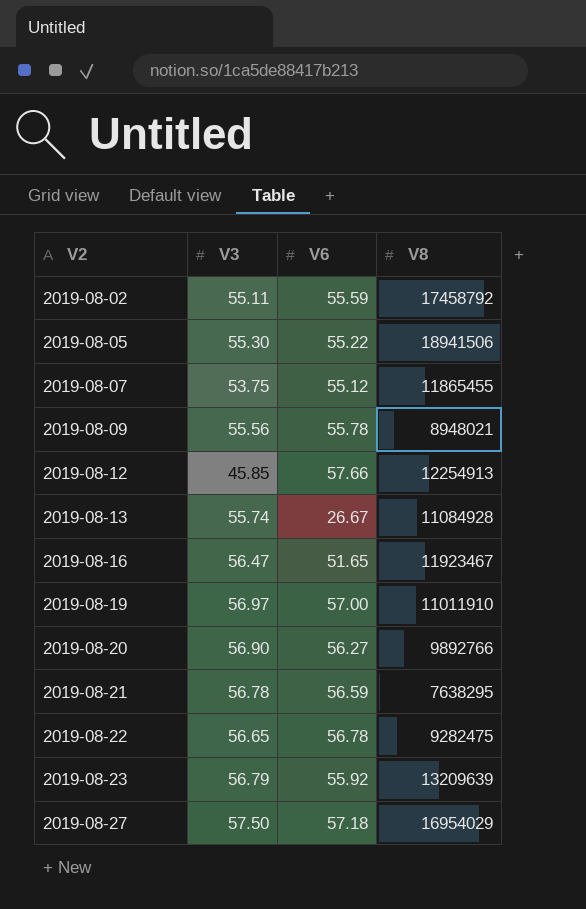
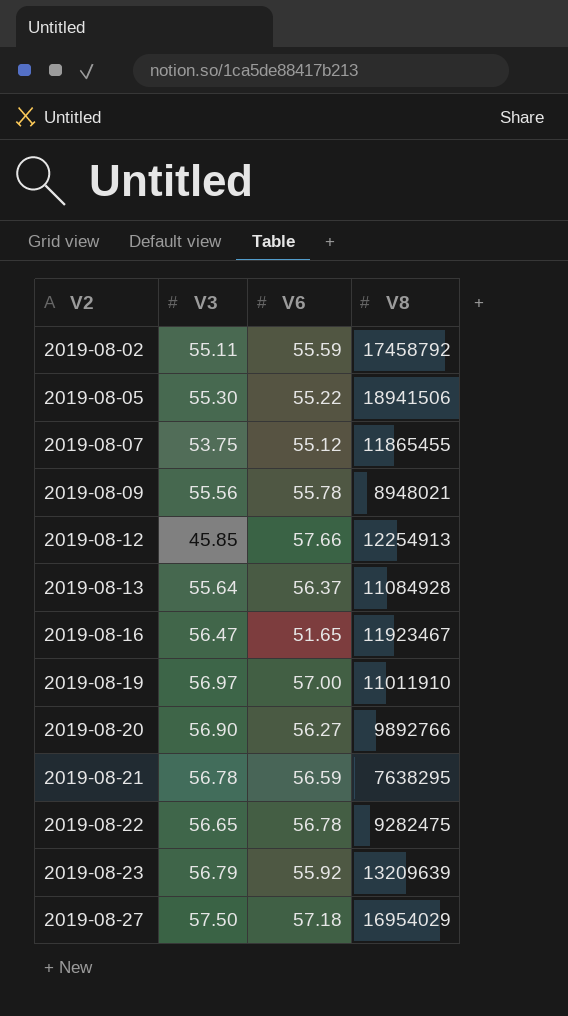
2019-08-13 | V3: 55.74 -> 55.64
2019-08-13 | V6: 26.67 -> 56.37

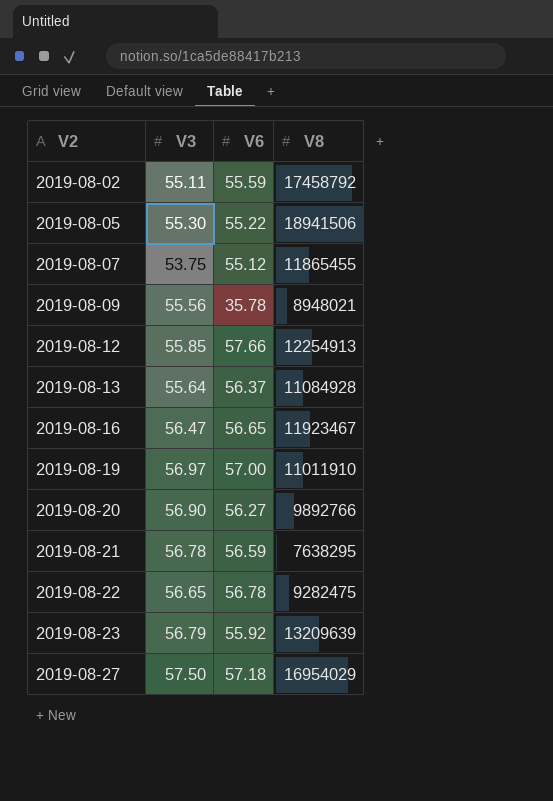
2019-08-09 | V6: 55.78 -> 35.78
2019-08-12 | V3: 45.85 -> 55.85
2019-08-16 | V6: 51.65 -> 56.65

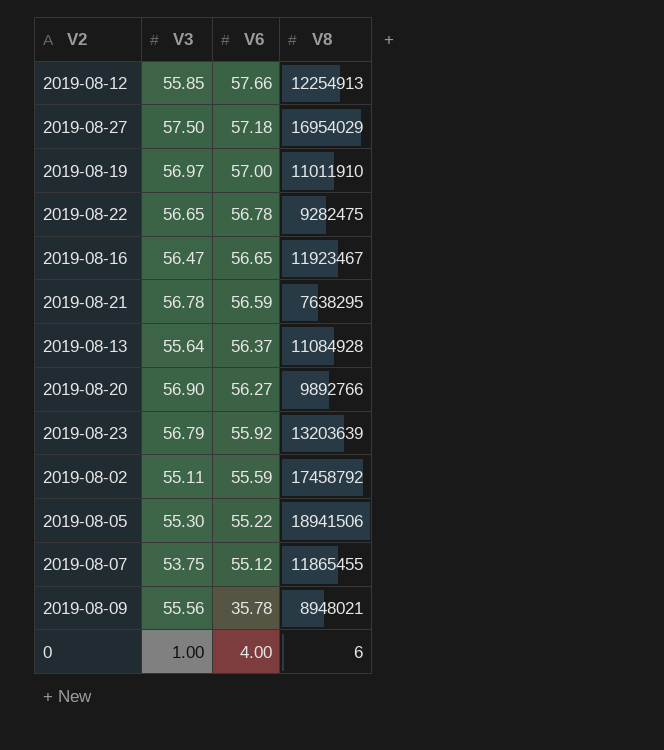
row order: V2 ascending -> V6 descending
2019-08-23 | V8: 13209639 -> 13203639
row 0: none -> 1.00 | 4.00 | 6

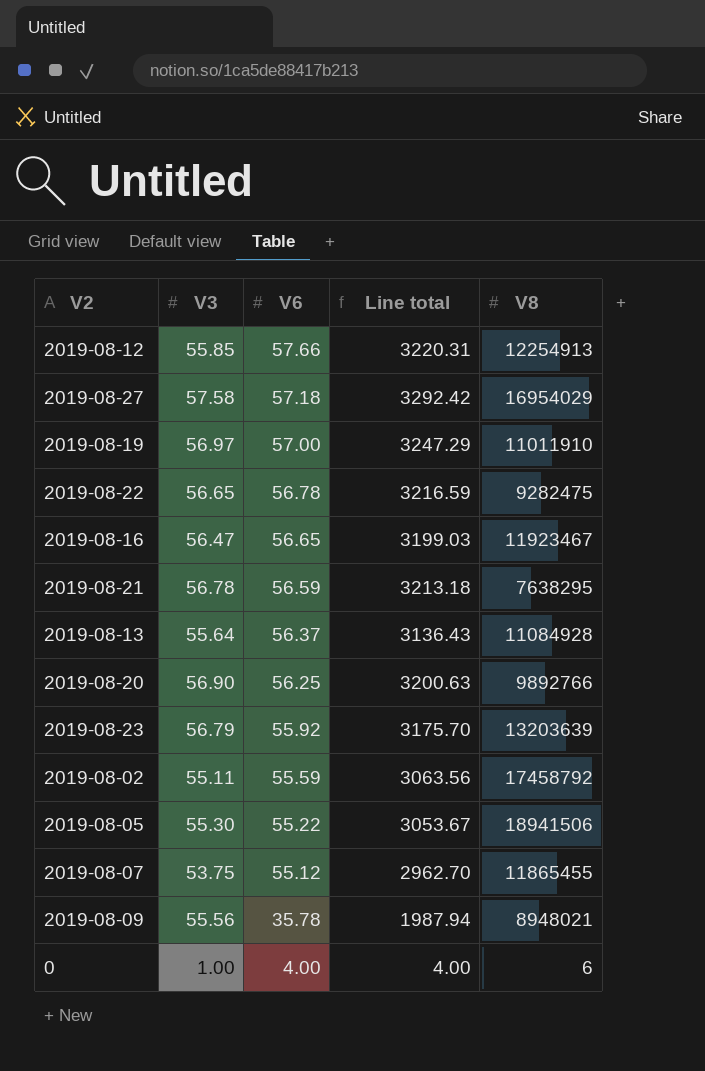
column Line total | formula: none -> [V3] * [V6]
2019-08-27 | V3: 57.50 -> 57.58
2019-08-20 | V6: 56.27 -> 56.25

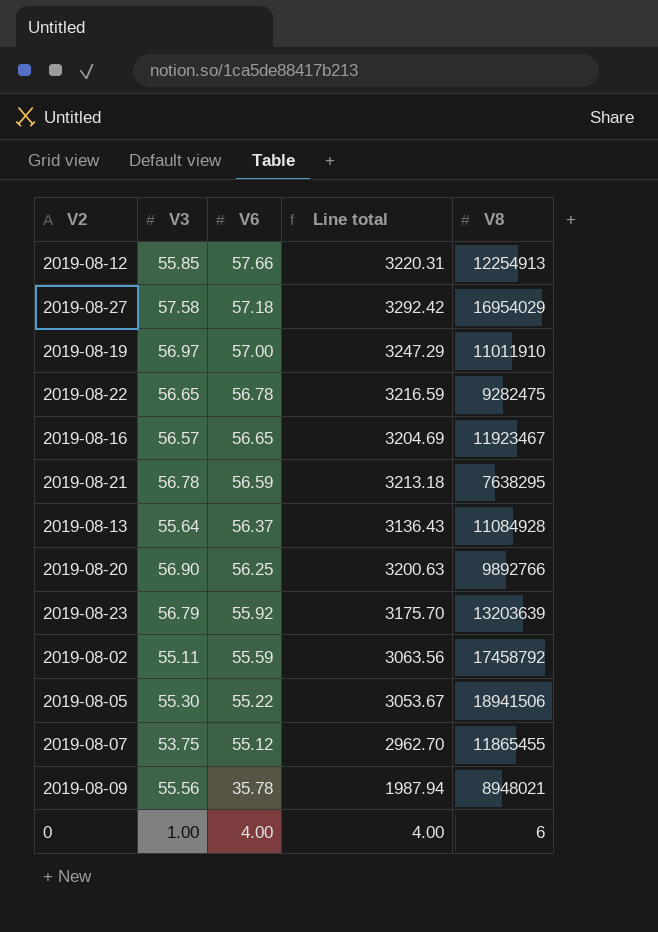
2019-08-16 | V3: 56.47 -> 56.57
2019-08-16 | Line total: 3199.03 -> 3204.69

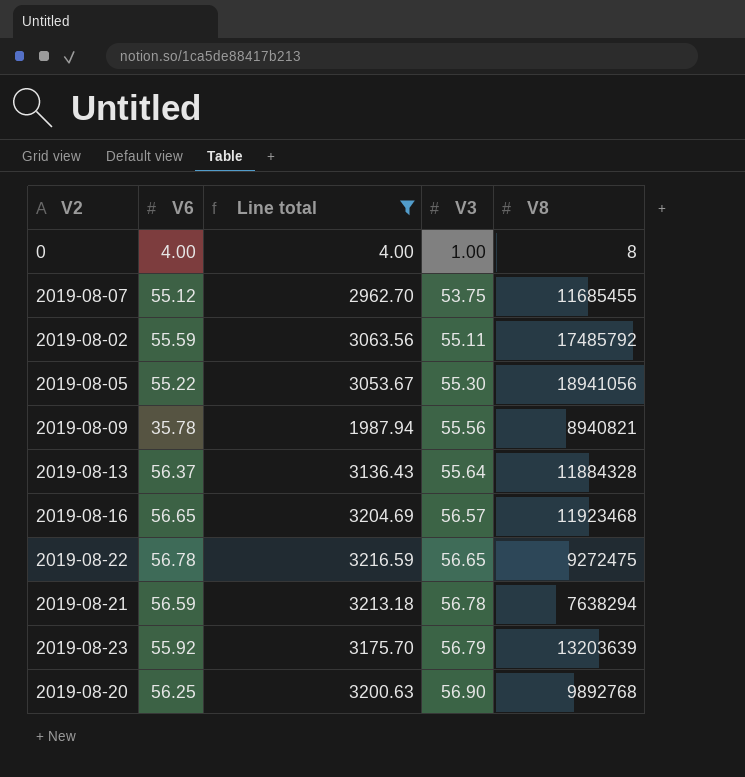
filter: none -> Line total <= 3216.59
row order: V6 descending -> V3 ascending
column V3 | position: 2 -> 4
0 | V8: 6 -> 8
2019-08-07 | V8: 11865455 -> 11685455
2019-08-02 | V8: 17458792 -> 17485792
2019-08-05 | V8: 18941506 -> 18941056
2019-08-09 | V8: 8948021 -> 8940821
2019-08-13 | V8: 11084928 -> 11884328
2019-08-16 | V8: 11923467 -> 11923468
2019-08-22 | V8: 9282475 -> 9272475
2019-08-21 | V8: 7638295 -> 7638294
2019-08-20 | V8: 9892766 -> 9892768

